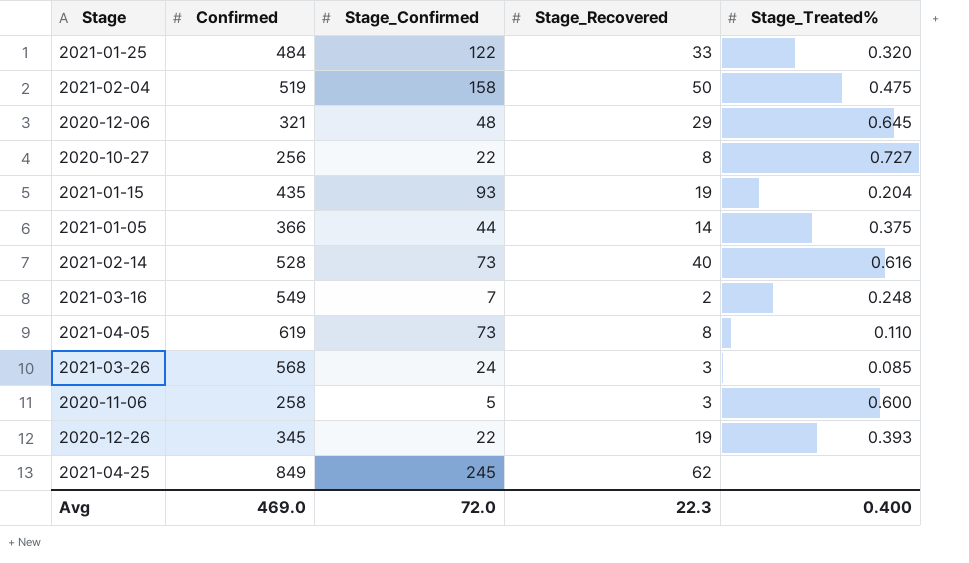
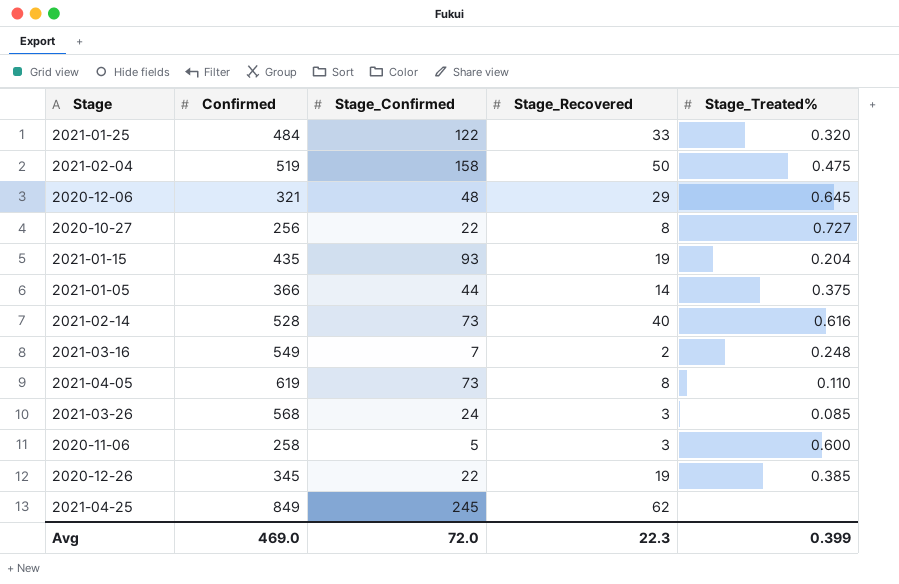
2020-12-26 | Stage_Treated%: 0.393 -> 0.385
Avg | Stage_Treated%: 0.400 -> 0.399

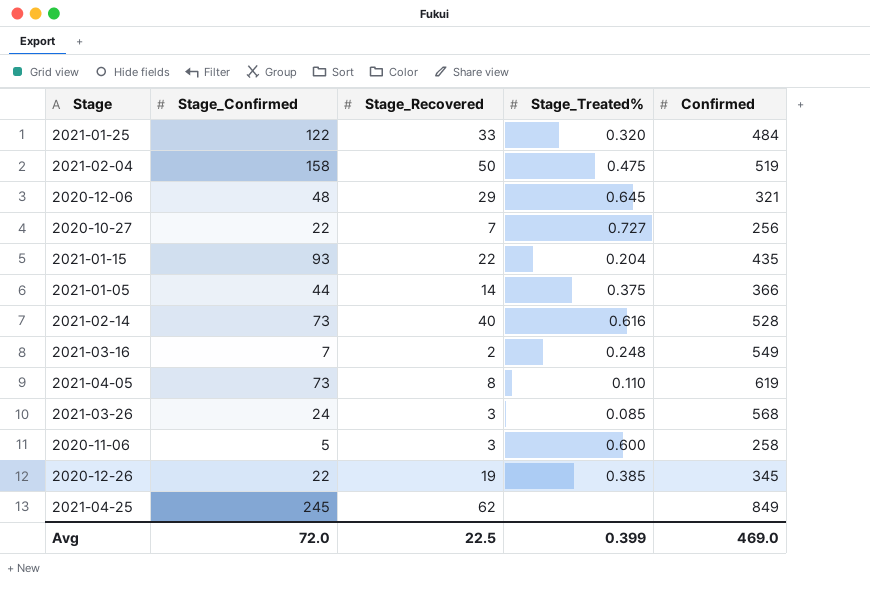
column Confirmed | position: 2 -> 5
2020-10-27 | Stage_Recovered: 8 -> 7
2021-01-15 | Stage_Recovered: 19 -> 22
Avg | Stage_Recovered: 22.3 -> 22.5

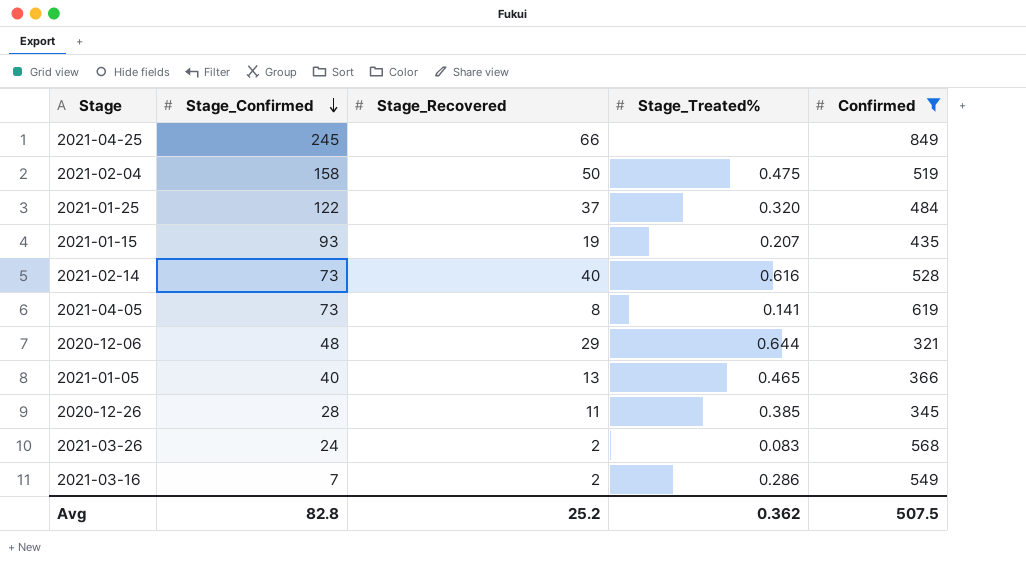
filter: none -> Confirmed >= 321
row order: none -> Stage_Confirmed descending
2021-04-25 | Stage_Recovered: 62 -> 66
2021-01-25 | Stage_Recovered: 33 -> 37
2021-01-15 | Stage_Recovered: 22 -> 19
2021-01-15 | Stage_Treated%: 0.204 -> 0.207
2021-04-05 | Stage_Treated%: 0.110 -> 0.141
2020-12-06 | Stage_Treated%: 0.645 -> 0.644
2021-01-05 | Stage_Confirmed: 44 -> 40
2021-01-05 | Stage_Recovered: 14 -> 13
2021-01-05 | Stage_Treated%: 0.375 -> 0.465
2020-12-26 | Stage_Confirmed: 22 -> 28
2020-12-26 | Stage_Recovered: 19 -> 11
2021-03-26 | Stage_Recovered: 3 -> 2
2021-03-26 | Stage_Treated%: 0.085 -> 0.083
2021-03-16 | Stage_Treated%: 0.248 -> 0.286
Avg | Stage_Confirmed: 72.0 -> 82.8
Avg | Stage_Recovered: 22.5 -> 25.2
Avg | Stage_Treated%: 0.399 -> 0.362
Avg | Confirmed: 469.0 -> 507.5

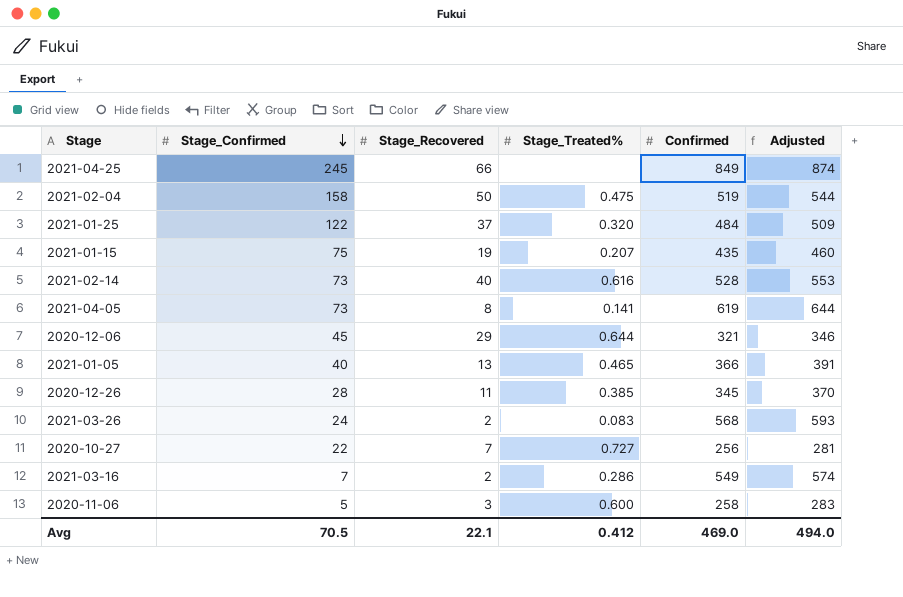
filter: Confirmed >= 321 -> none
column Adjusted | formula: none -> [Confirmed] + 25
2021-01-15 | Stage_Confirmed: 93 -> 75
2020-12-06 | Stage_Confirmed: 48 -> 45
Avg | Stage_Confirmed: 82.8 -> 70.5
Avg | Stage_Recovered: 25.2 -> 22.1
Avg | Stage_Treated%: 0.362 -> 0.412
Avg | Confirmed: 507.5 -> 469.0

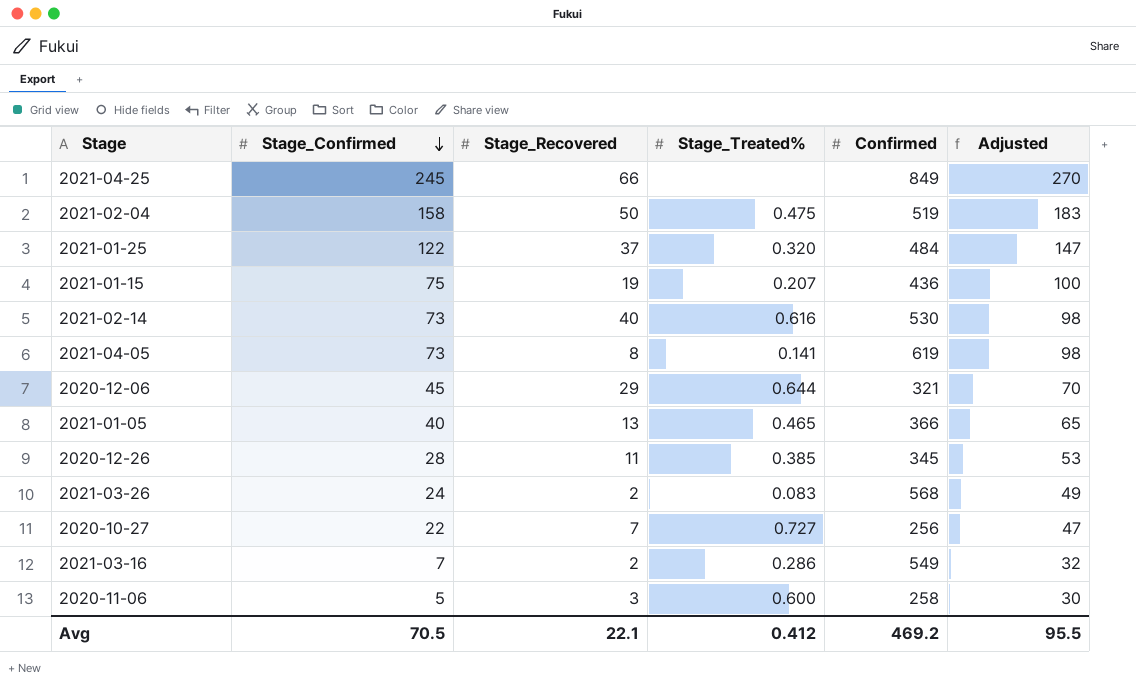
column Adjusted | formula: [Confirmed] + 25 -> [Stage_Confirmed] + 25
2021-01-15 | Confirmed: 435 -> 436
2021-02-14 | Confirmed: 528 -> 530
Avg | Confirmed: 469.0 -> 469.2
Avg | Adjusted: 494.0 -> 95.5

